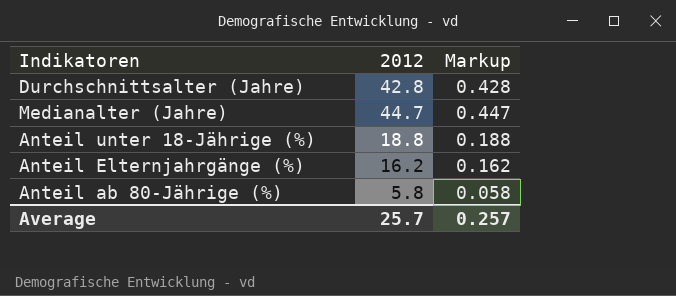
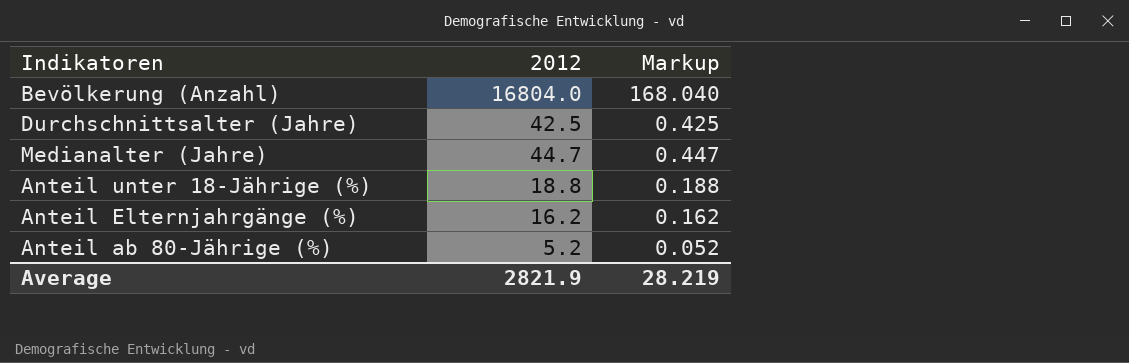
row Bevölkerung (Anzahl): none -> 16804.0 | 168.040
Durchschnittsalter (Jahre) | 2012: 42.8 -> 42.5
Durchschnittsalter (Jahre) | Markup: 0.428 -> 0.425
Anteil ab 80-Jährige (%) | 2012: 5.8 -> 5.2
Anteil ab 80-Jährige (%) | Markup: 0.058 -> 0.052
Average | 2012: 25.7 -> 2821.9
Average | Markup: 0.257 -> 28.219

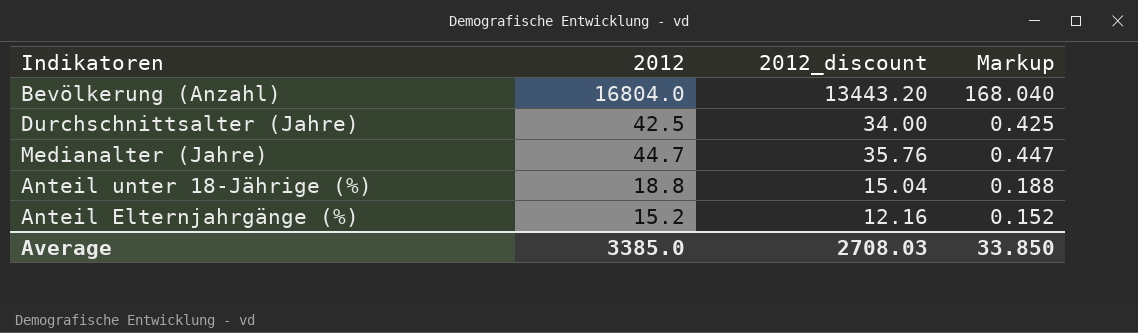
column 2012_discount | formula: none -> [2012] * 0.8
row Anteil ab 80-Jährige (%): 5.2 | 0.052 -> none
Anteil Elternjahrgänge (%) | 2012: 16.2 -> 15.2
Anteil Elternjahrgänge (%) | Markup: 0.162 -> 0.152
Average | 2012: 2821.9 -> 3385.0
Average | Markup: 28.219 -> 33.850

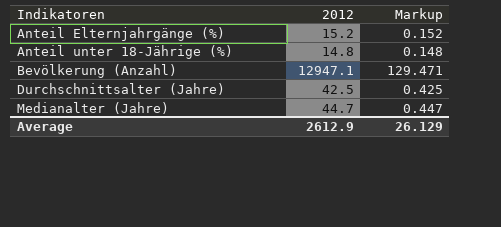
row order: none -> Indikatoren ascending
column 2012_discount | formula: [2012] * 0.8 -> none
Anteil unter 18-Jährige (%) | 2012: 18.8 -> 14.8
Anteil unter 18-Jährige (%) | Markup: 0.188 -> 0.148
Bevölkerung (Anzahl) | 2012: 16804.0 -> 12947.1
Bevölkerung (Anzahl) | Markup: 168.040 -> 129.471
Average | 2012: 3385.0 -> 2612.9
Average | Markup: 33.850 -> 26.129

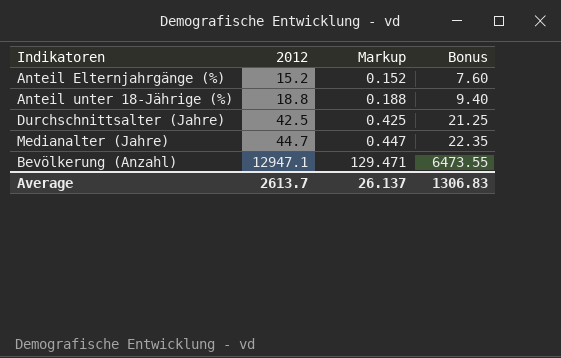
row order: Indikatoren ascending -> 2012 ascending
column Bonus | formula: none -> [2012] * 0.5
Anteil unter 18-Jährige (%) | 2012: 14.8 -> 18.8
Anteil unter 18-Jährige (%) | Markup: 0.148 -> 0.188
Average | 2012: 2612.9 -> 2613.7
Average | Markup: 26.129 -> 26.137

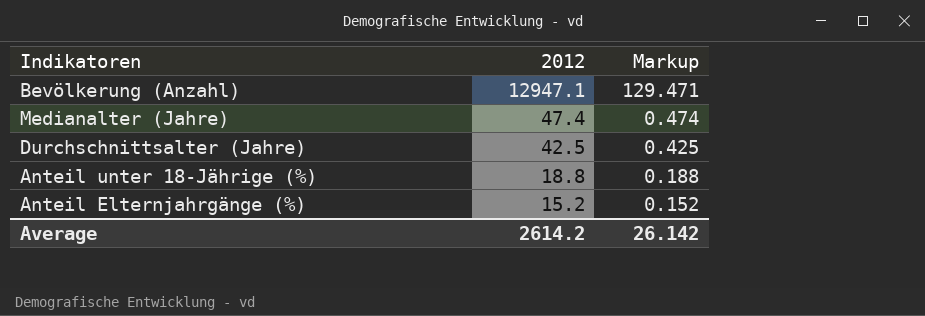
row order: 2012 ascending -> 2012 descending
column Bonus | formula: [2012] * 0.5 -> none
Medianalter (Jahre) | 2012: 44.7 -> 47.4
Medianalter (Jahre) | Markup: 0.447 -> 0.474
Average | 2012: 2613.7 -> 2614.2
Average | Markup: 26.137 -> 26.142

